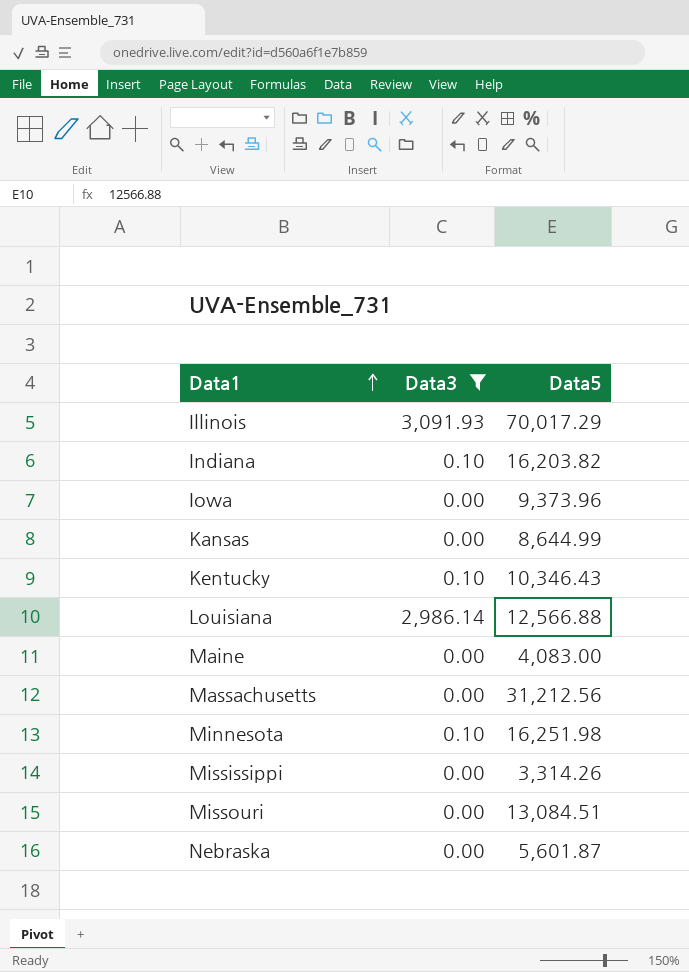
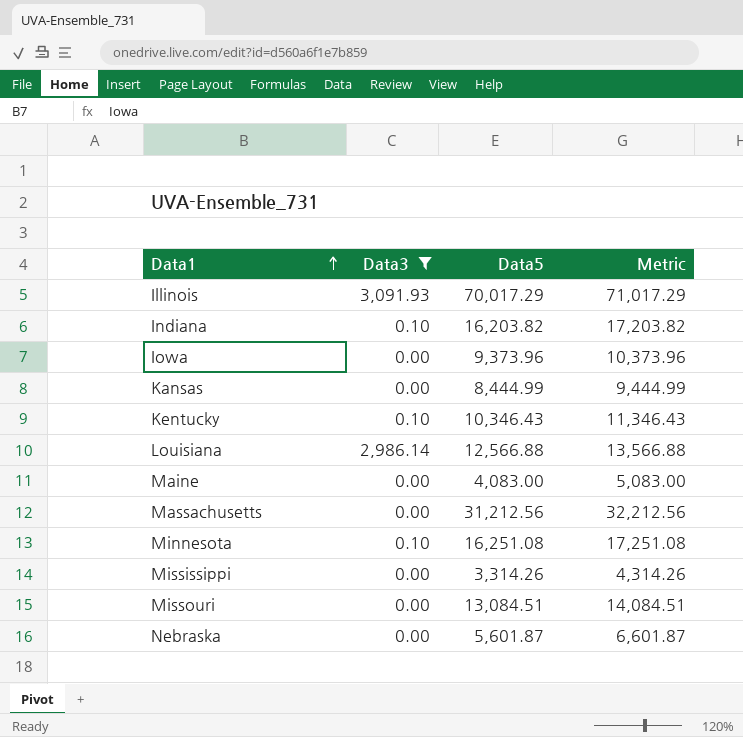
column Metric | formula: none -> [Data5] + 1000
Kansas | Data5: 8,644.99 -> 8,444.99
Minnesota | Data5: 16,251.98 -> 16,251.08

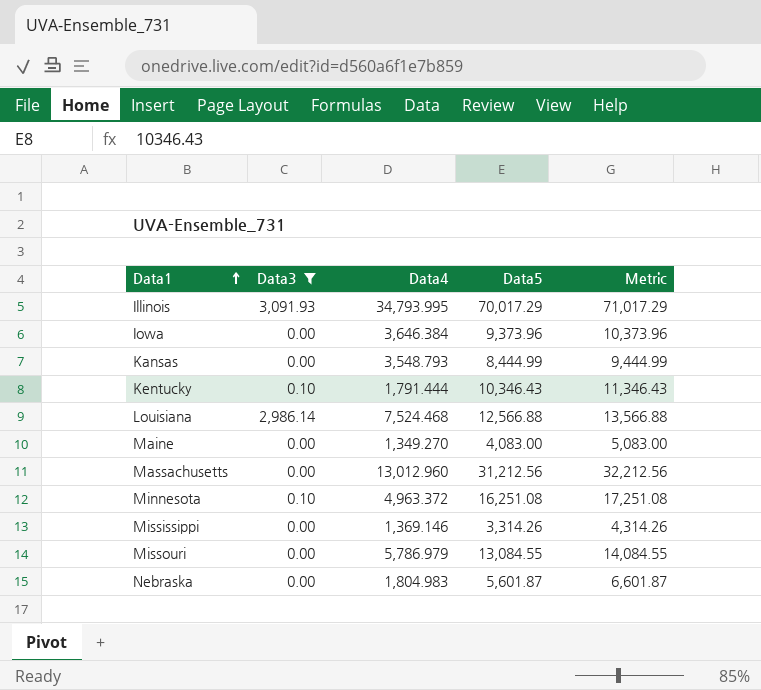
column Data4 | position: none -> 3
row Indiana: 0.10 | 16,203.82 | 17,203.82 -> none
Missouri | Data5: 13,084.51 -> 13,084.55
Missouri | Metric: 14,084.51 -> 14,084.55

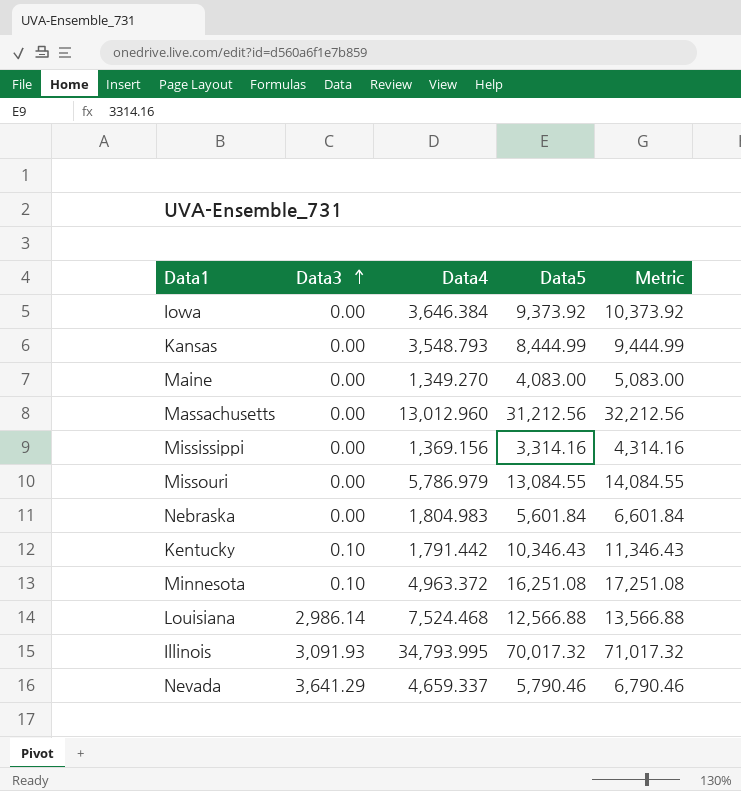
filter: Data3 != 3,641.29 -> none
row order: Data1 ascending -> Data3 ascending
Iowa | Data5: 9,373.96 -> 9,373.92
Iowa | Metric: 10,373.96 -> 10,373.92
Mississippi | Data4: 1,369.146 -> 1,369.156
Mississippi | Data5: 3,314.26 -> 3,314.16
Mississippi | Metric: 4,314.26 -> 4,314.16
Nebraska | Data5: 5,601.87 -> 5,601.84
Nebraska | Metric: 6,601.87 -> 6,601.84
Kentucky | Data4: 1,791.444 -> 1,791.442
Illinois | Data5: 70,017.29 -> 70,017.32
Illinois | Metric: 71,017.29 -> 71,017.32

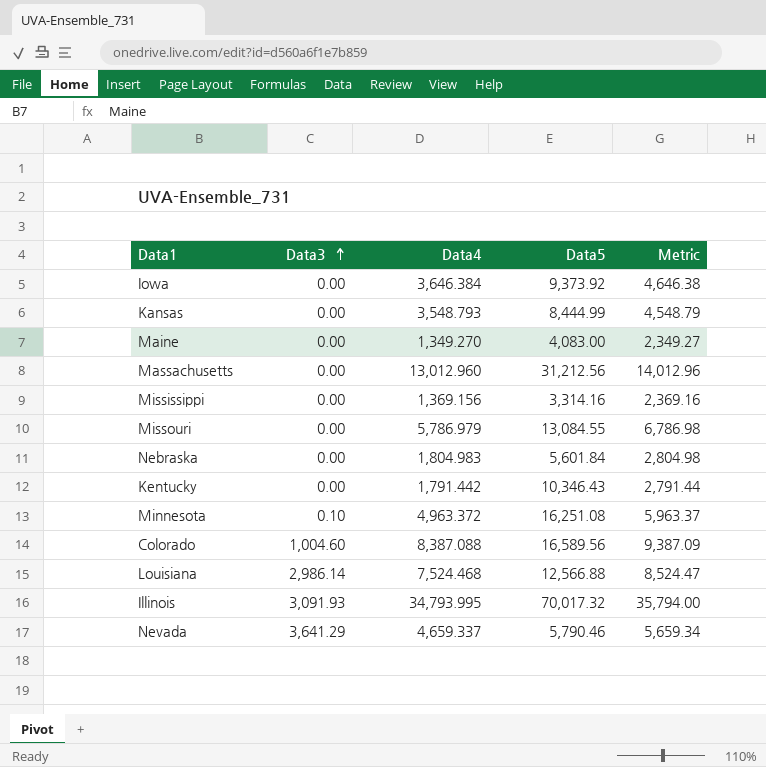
column Metric | formula: [Data5] + 1000 -> [Data4] + 1000
Kentucky | Data3: 0.10 -> 0.00
row Colorado: none -> 1,004.60 | 8,387.088 | 16,589.56 | 9,387.09

